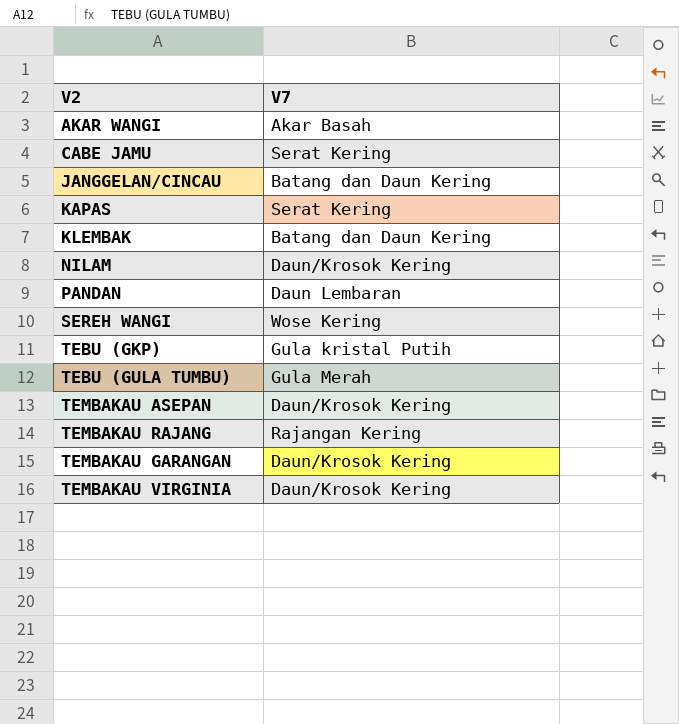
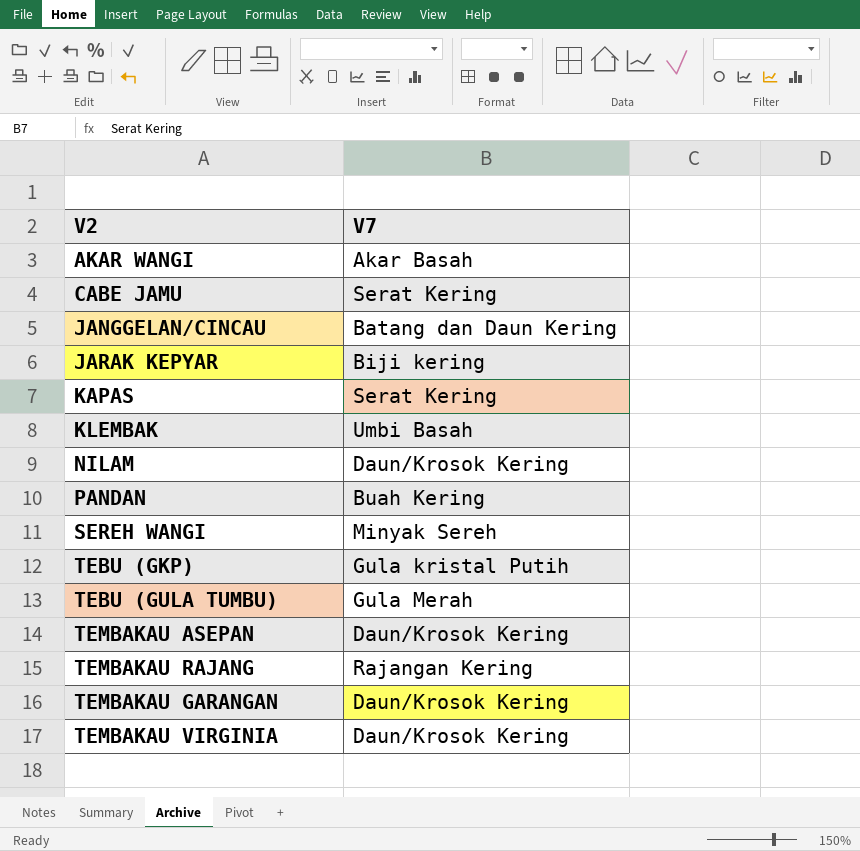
row JARAK KEPYAR: none -> Biji kering
KLEMBAK | V7: Batang dan Daun Kering -> Umbi Basah
PANDAN | V7: Daun Lembaran -> Buah Kering
SEREH WANGI | V7: Wose Kering -> Minyak Sereh

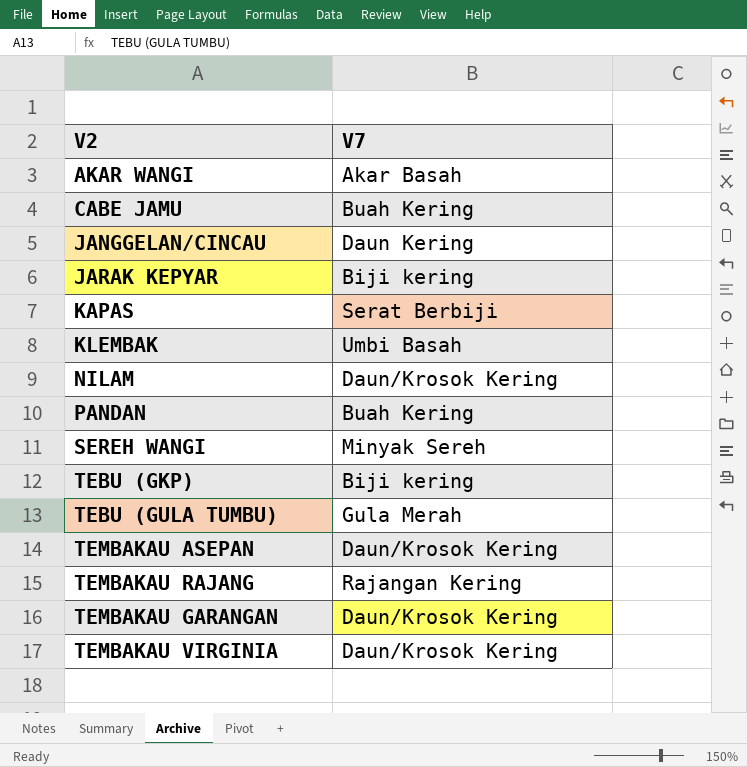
CABE JAMU | V7: Serat Kering -> Buah Kering
JANGGELAN/CINCAU | V7: Batang dan Daun Kering -> Daun Kering
KAPAS | V7: Serat Kering -> Serat Berbiji
TEBU (GKP) | V7: Gula kristal Putih -> Biji kering

